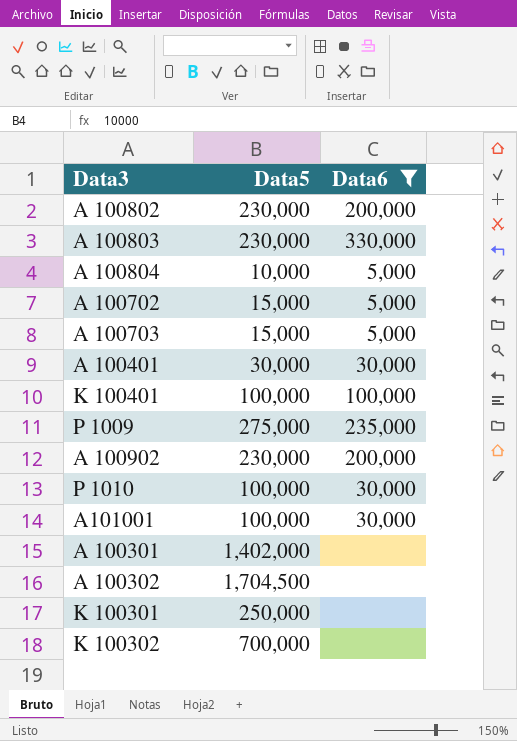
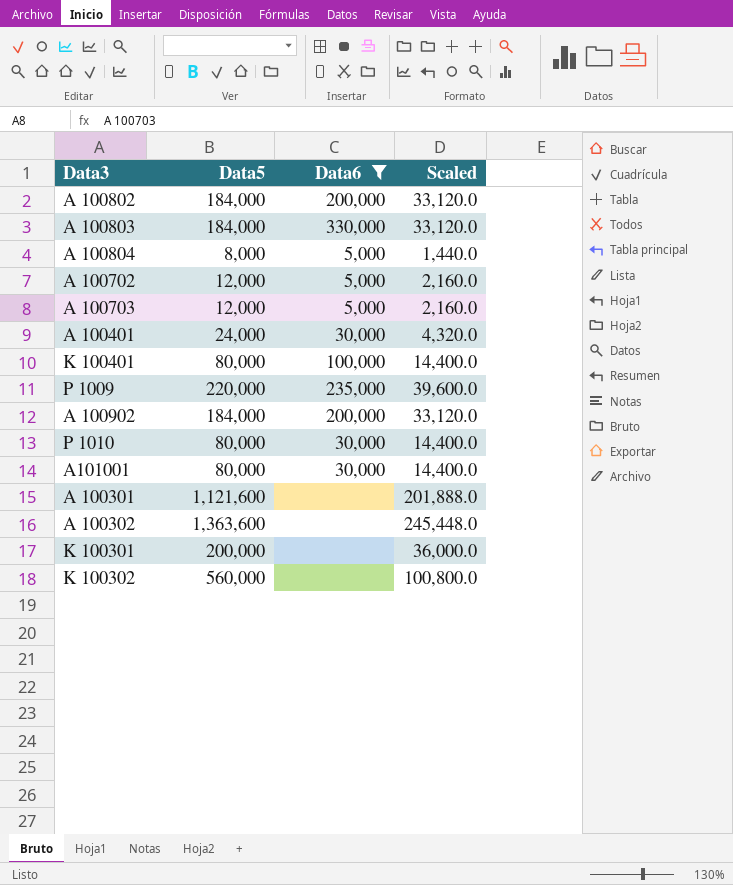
column Scaled | formula: none -> [Data5] * 0.18
A 100802 | Data5: 230,000 -> 184,000
A 100803 | Data5: 230,000 -> 184,000
A 100804 | Data5: 10,000 -> 8,000
A 100702 | Data5: 15,000 -> 12,000
A 100703 | Data5: 15,000 -> 12,000
A 100401 | Data5: 30,000 -> 24,000
K 100401 | Data5: 100,000 -> 80,000
P 1009 | Data5: 275,000 -> 220,000
A 100902 | Data5: 230,000 -> 184,000
P 1010 | Data5: 100,000 -> 80,000
A101001 | Data5: 100,000 -> 80,000
A 100301 | Data5: 1,402,000 -> 1,121,600
A 100302 | Data5: 1,704,500 -> 1,363,600
K 100301 | Data5: 250,000 -> 200,000
K 100302 | Data5: 700,000 -> 560,000

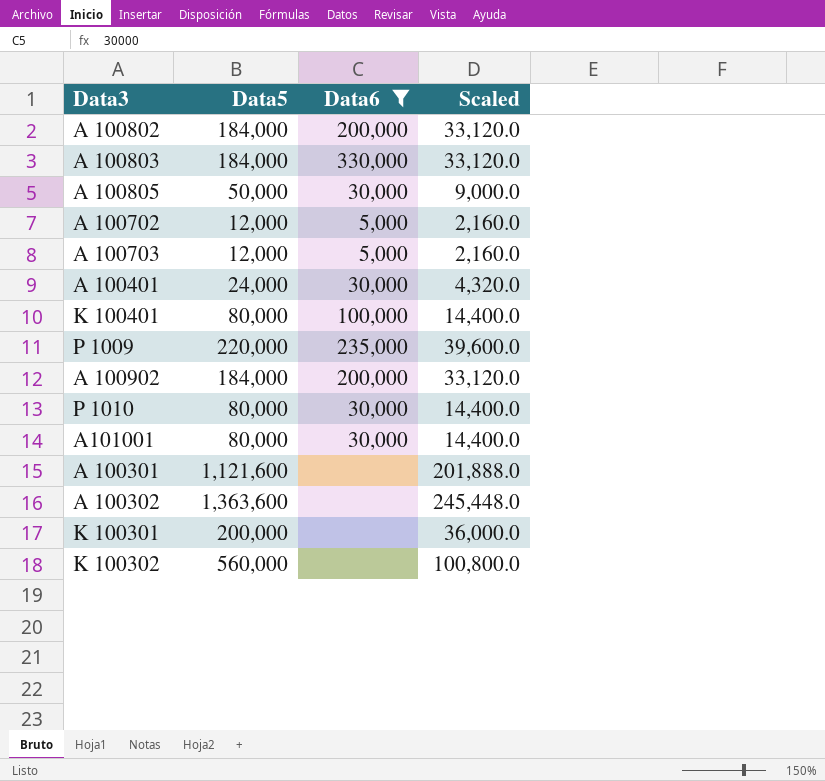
row A 100804: 8,000 | 5,000 | 1,440.0 -> none
row A 100805: none -> 50,000 | 30,000 | 9,000.0

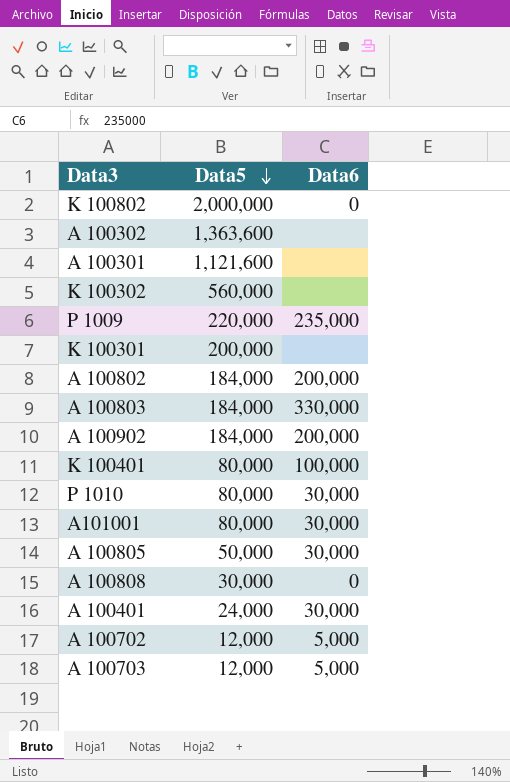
filter: Data6 != 0 -> none
row order: none -> Data5 descending
column Scaled | formula: [Data5] * 0.18 -> none

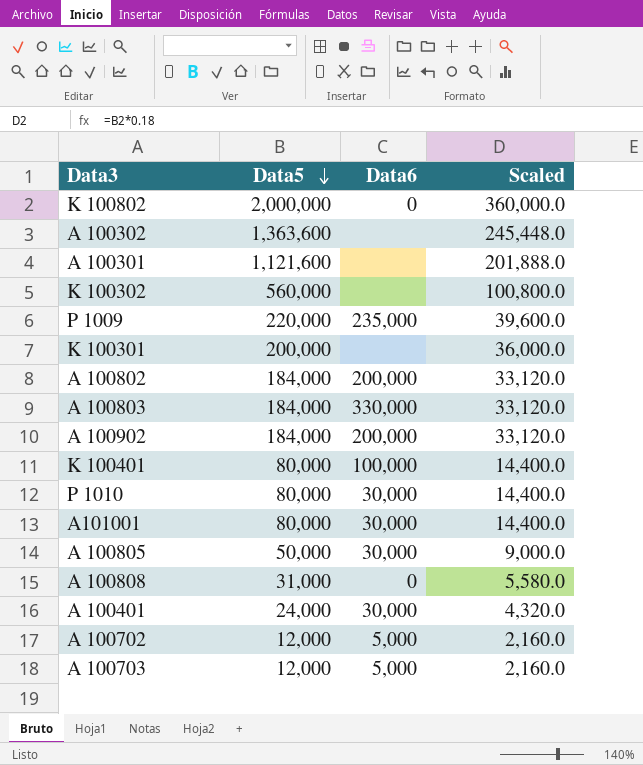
column Scaled | formula: none -> [Data5] * 0.18
A 100808 | Data5: 30,000 -> 31,000

